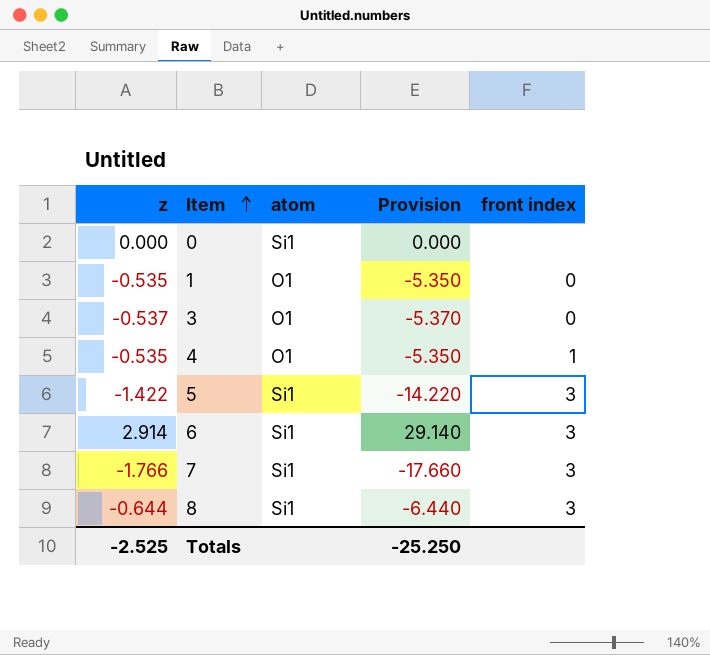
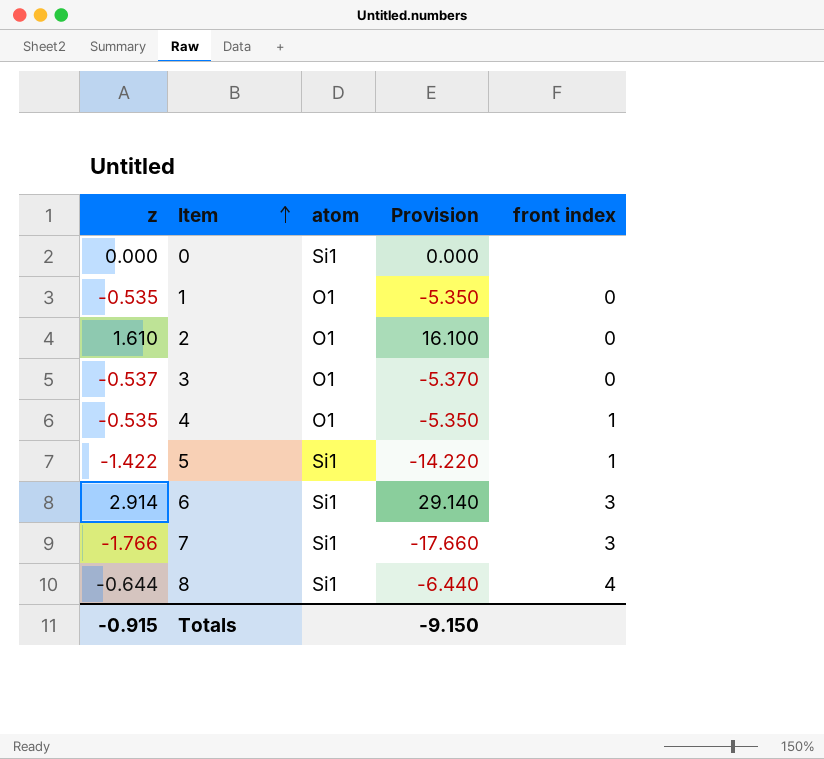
row 2: none -> 1.610 | O1 | 16.100 | 0
5 | front index: 3 -> 1
8 | front index: 3 -> 4
Totals | z: -2.525 -> -0.915
Totals | Provision: -25.250 -> -9.150

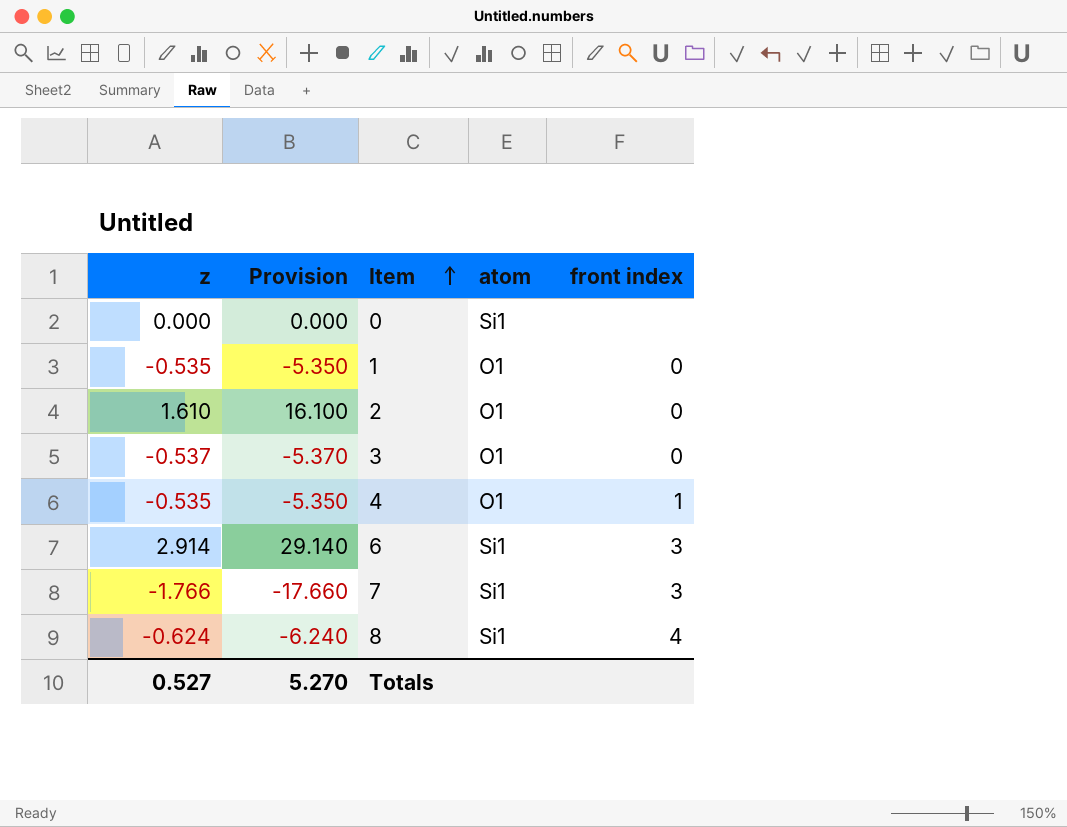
column Provision | position: 4 -> 2
row 5: -1.422 | Si1 | -14.220 | 1 -> none
8 | z: -0.644 -> -0.624
8 | Provision: -6.440 -> -6.240
Totals | z: -0.915 -> 0.527
Totals | Provision: -9.150 -> 5.270

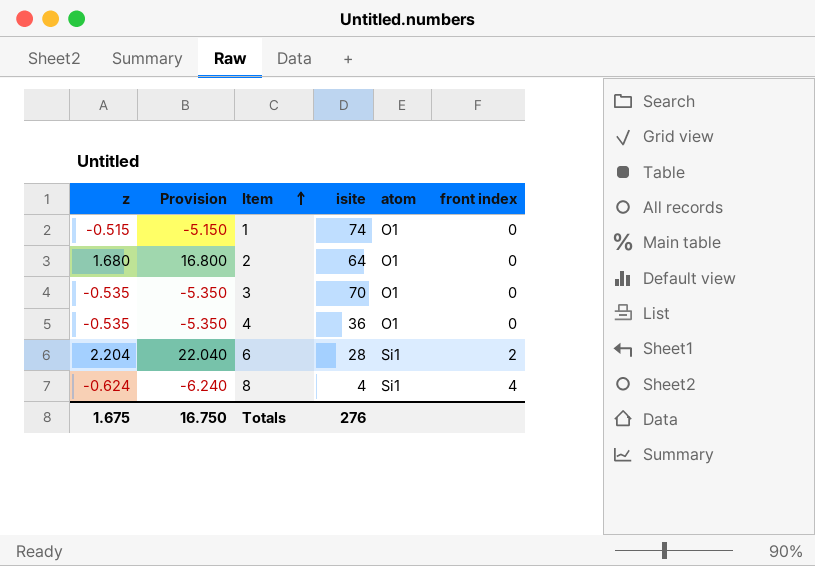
column isite | position: none -> 4
row 0: 0.000 | 0.000 | Si1 | none -> none
row 7: -1.766 | -17.660 | Si1 | 3 -> none
1 | z: -0.535 -> -0.515
1 | Provision: -5.350 -> -5.150
2 | z: 1.610 -> 1.680
2 | Provision: 16.100 -> 16.800
3 | z: -0.537 -> -0.535
3 | Provision: -5.370 -> -5.350
4 | front index: 1 -> 0
6 | z: 2.914 -> 2.204
6 | Provision: 29.140 -> 22.040
6 | front index: 3 -> 2
Totals | z: 0.527 -> 1.675
Totals | Provision: 5.270 -> 16.750

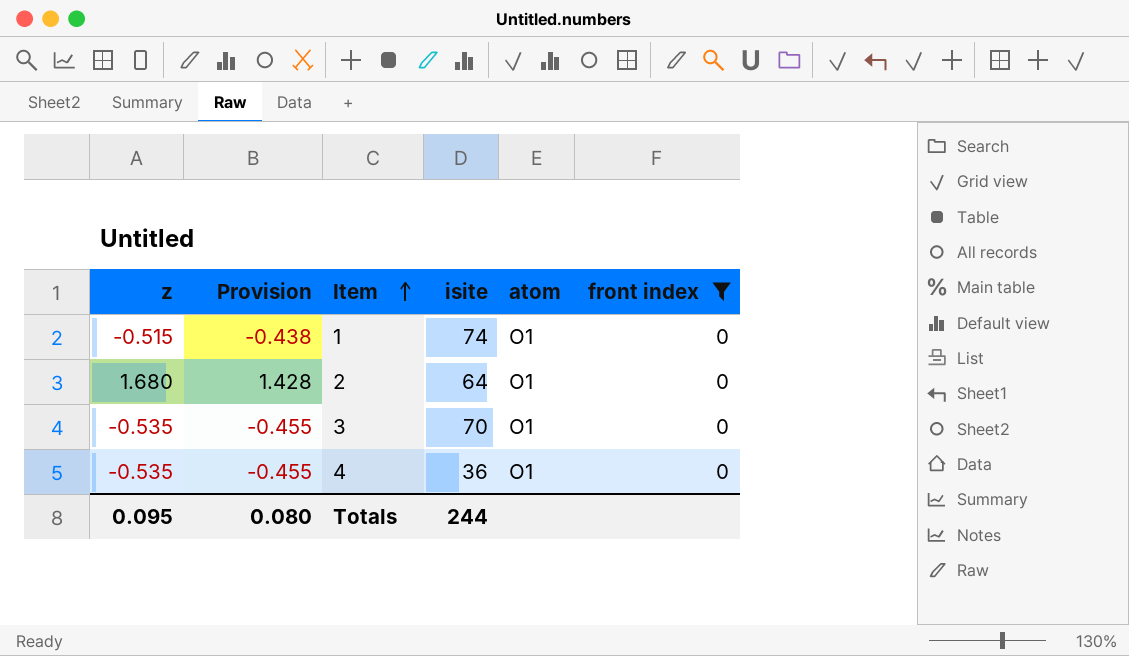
filter: none -> front index = 0
column Provision | formula: [z] * 10 -> [z] * 0.85
Totals | z: 1.675 -> 0.095
Totals | Provision: 16.750 -> 0.080
Totals | isite: 276 -> 244

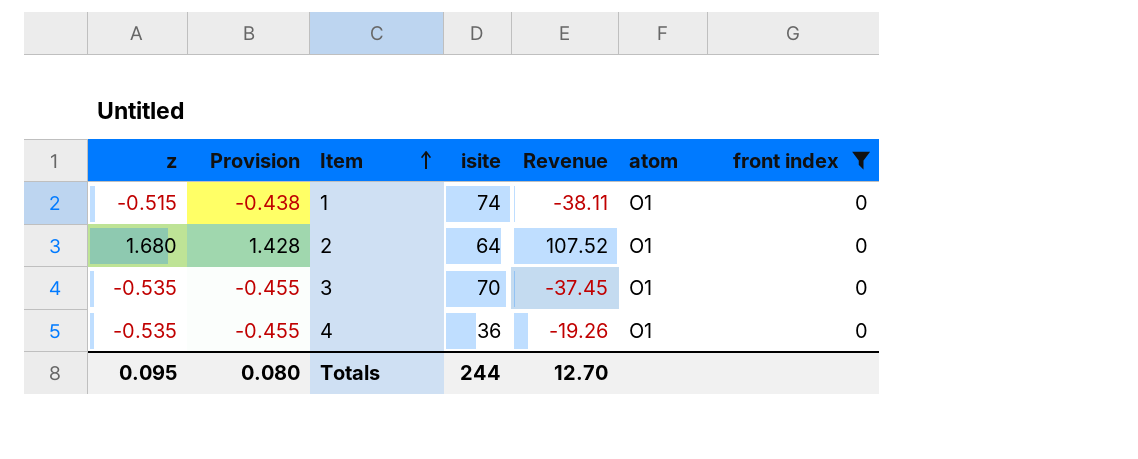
column Revenue | formula: none -> [z] * [isite]

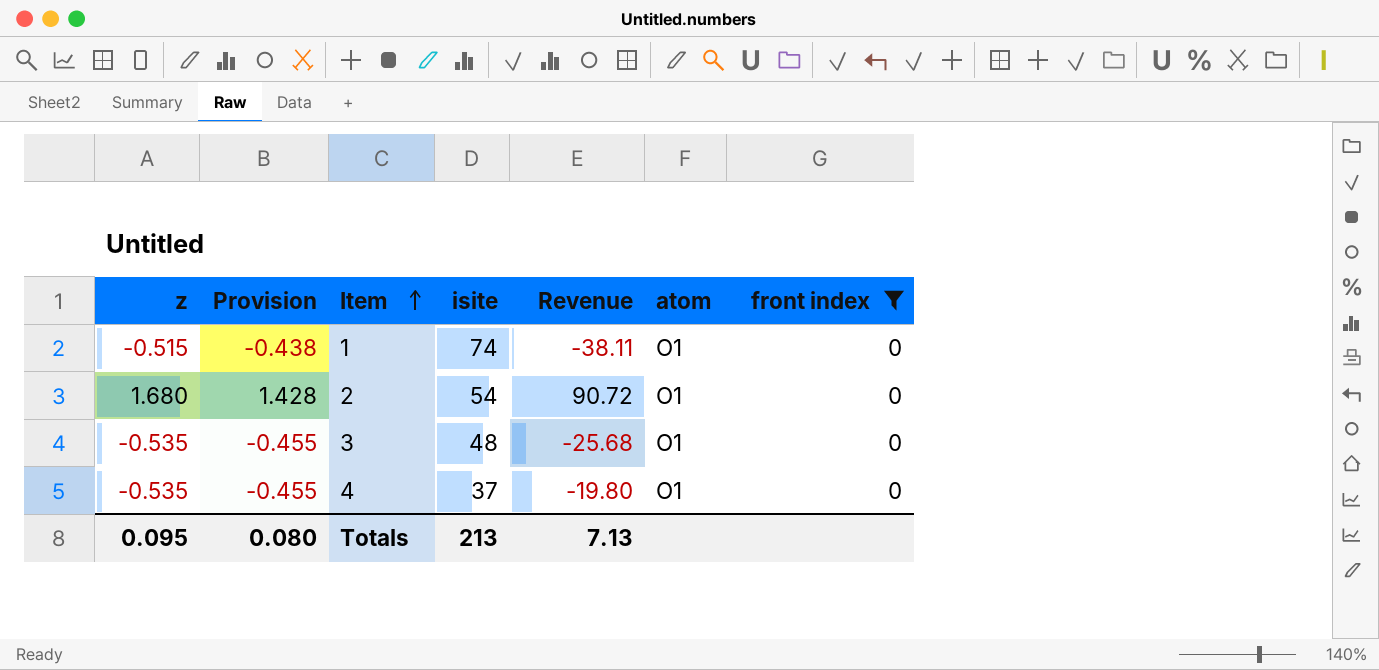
2 | isite: 64 -> 54
2 | Revenue: 107.52 -> 90.72
3 | isite: 70 -> 48
3 | Revenue: -37.45 -> -25.68
4 | isite: 36 -> 37
4 | Revenue: -19.26 -> -19.80
Totals | isite: 244 -> 213
Totals | Revenue: 12.70 -> 7.13

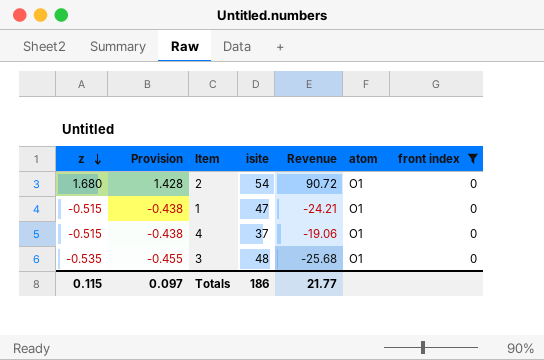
row order: Item ascending -> z descending
1 | isite: 74 -> 47
1 | Revenue: -38.11 -> -24.21
4 | z: -0.535 -> -0.515
4 | Provision: -0.455 -> -0.438
4 | Revenue: -19.80 -> -19.06
Totals | z: 0.095 -> 0.115
Totals | Provision: 0.080 -> 0.097
Totals | isite: 213 -> 186
Totals | Revenue: 7.13 -> 21.77

